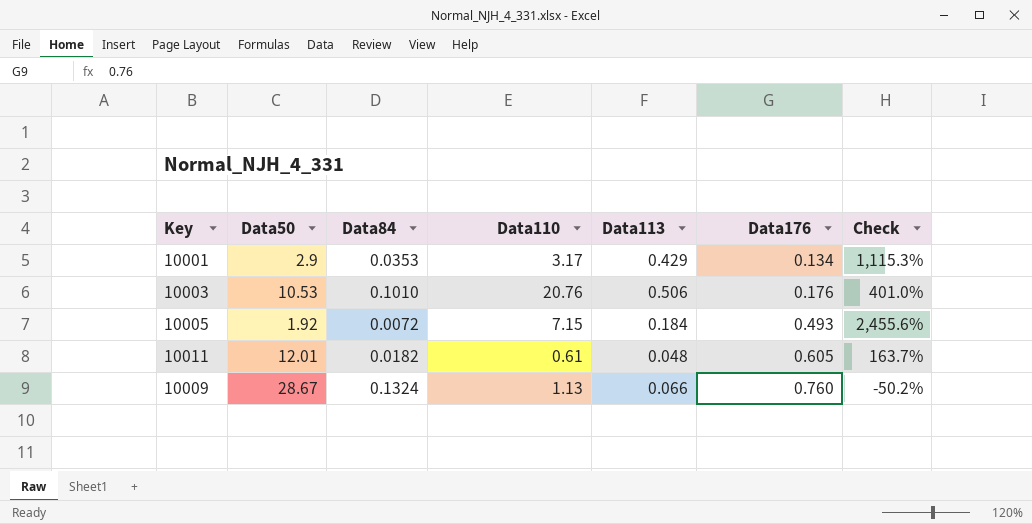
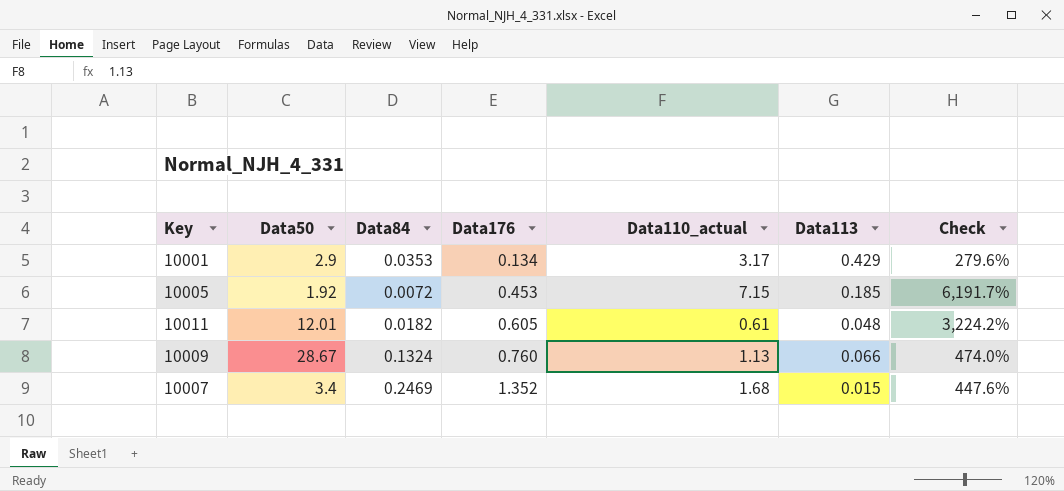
column Data176 | position: 6 -> 4
column name: Data110 -> Data110_actual
column Check | formula: ([Data113] - [Data84]) / [Data84] -> ([Data176] - [Data84]) / [Data84]
row 10003: 10.53 | 0.1010 | 20.76 | 0.506 | 0.176 | 401.0% -> none
10005 | Data176: 0.493 -> 0.453
10005 | Data113: 0.184 -> 0.185
row 10007: none -> 3.4 | 0.2469 | 1.352 | 1.68 | 0.015 | 447.6%

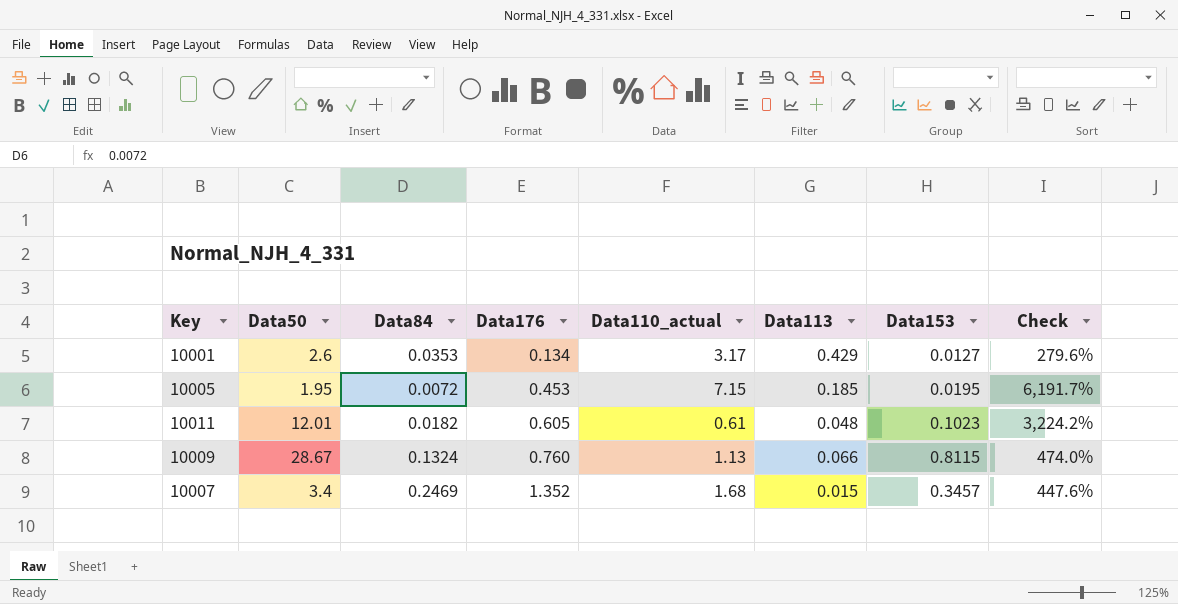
column Data153 | position: none -> 7
10001 | Data50: 2.9 -> 2.6
10005 | Data50: 1.92 -> 1.95

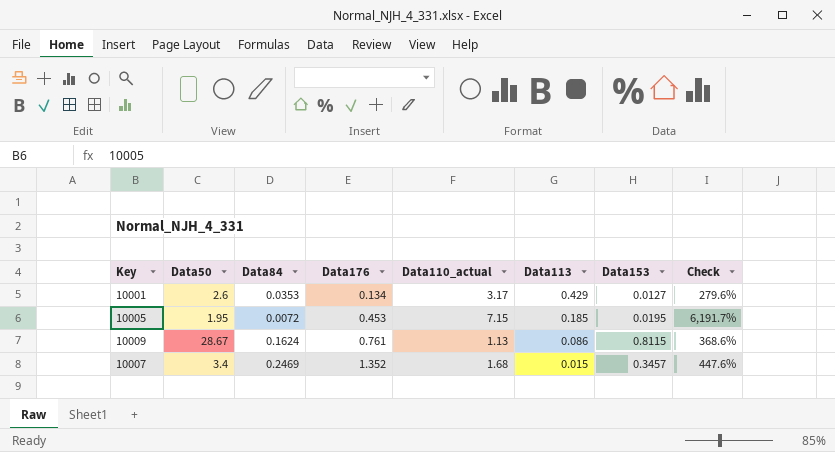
row 10011: 12.01 | 0.0182 | 0.605 | 0.61 | 0.048 | 0.1023 | 3,224.2% -> none
10009 | Data84: 0.1324 -> 0.1624
10009 | Data176: 0.760 -> 0.761
10009 | Data113: 0.066 -> 0.086
10009 | Check: 474.0% -> 368.6%

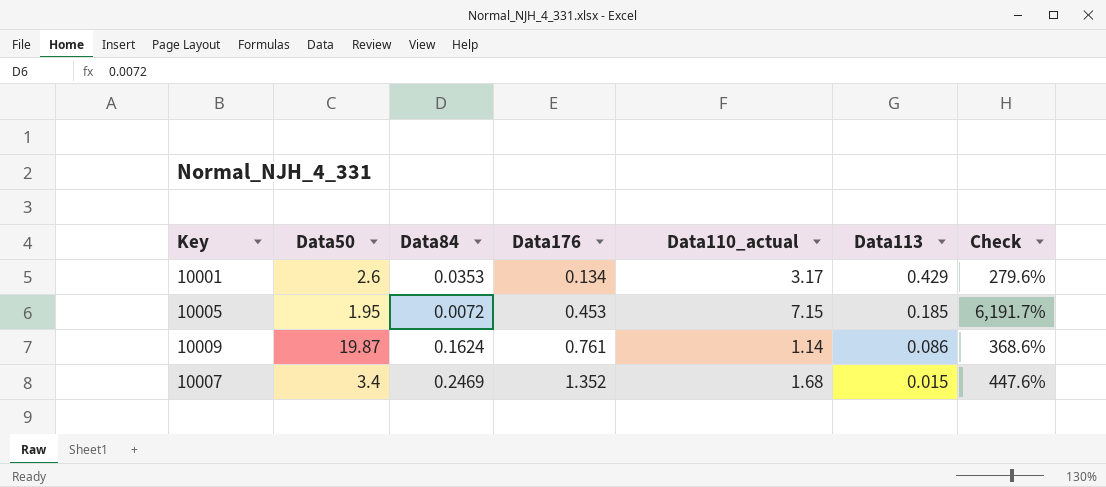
column Data153 | position: 7 -> none
10009 | Data50: 28.67 -> 19.87
10009 | Data110_actual: 1.13 -> 1.14

